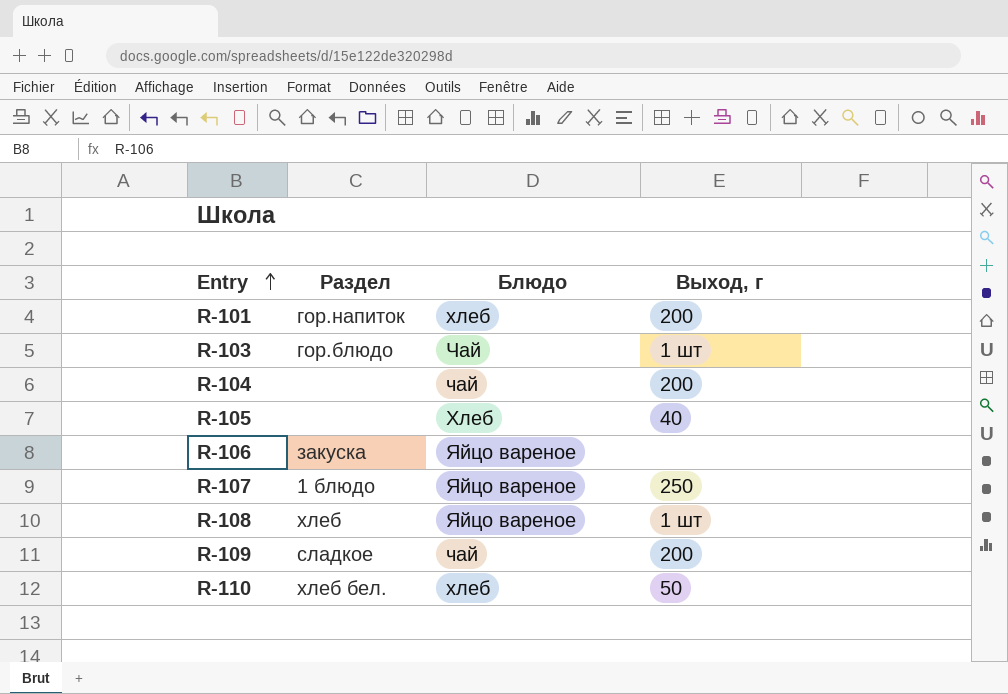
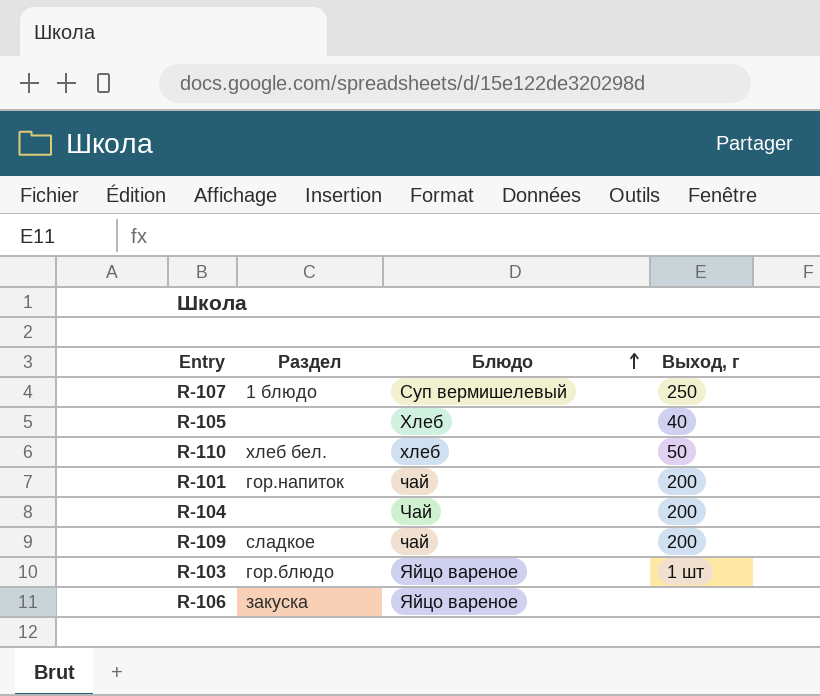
row order: Entry ascending -> Блюдо ascending
row R-108: хлеб | Яйцо вареное | 1 шт -> none
R-107 | Блюдо: Яйцо вареное -> Суп вермишелевый
R-101 | Блюдо: хлеб -> чай
R-104 | Блюдо: чай -> Чай
R-103 | Блюдо: Чай -> Яйцо вареное

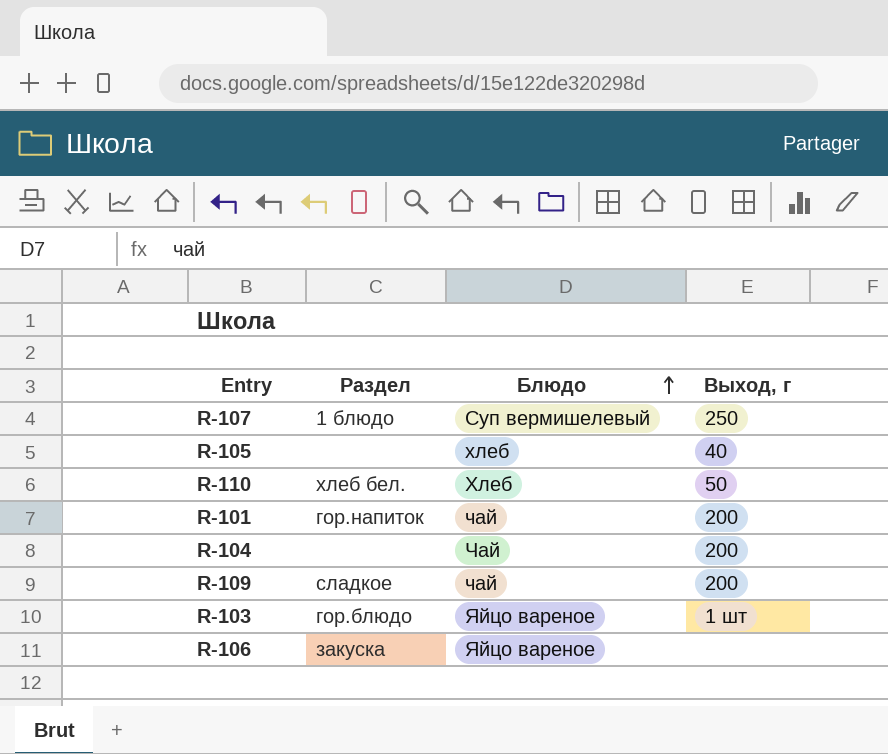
R-105 | Блюдо: Хлеб -> хлеб
R-110 | Блюдо: хлеб -> Хлеб

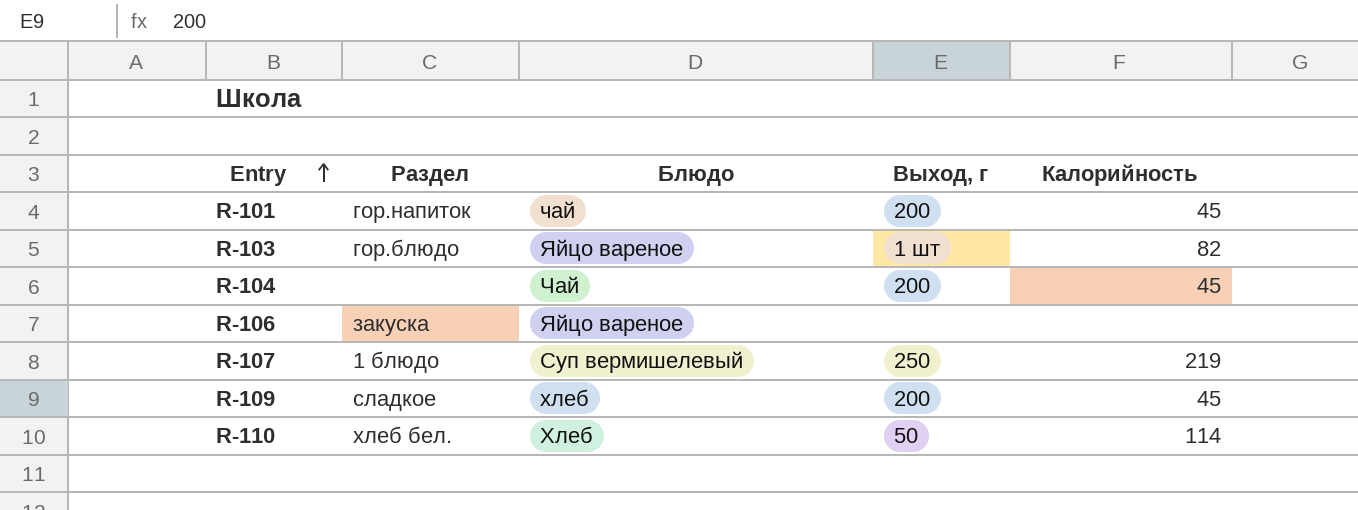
row order: Блюдо ascending -> Entry ascending
column Калорийность | position: none -> 5
row R-105: none | хлеб | 40 -> none
R-109 | Блюдо: чай -> хлеб

